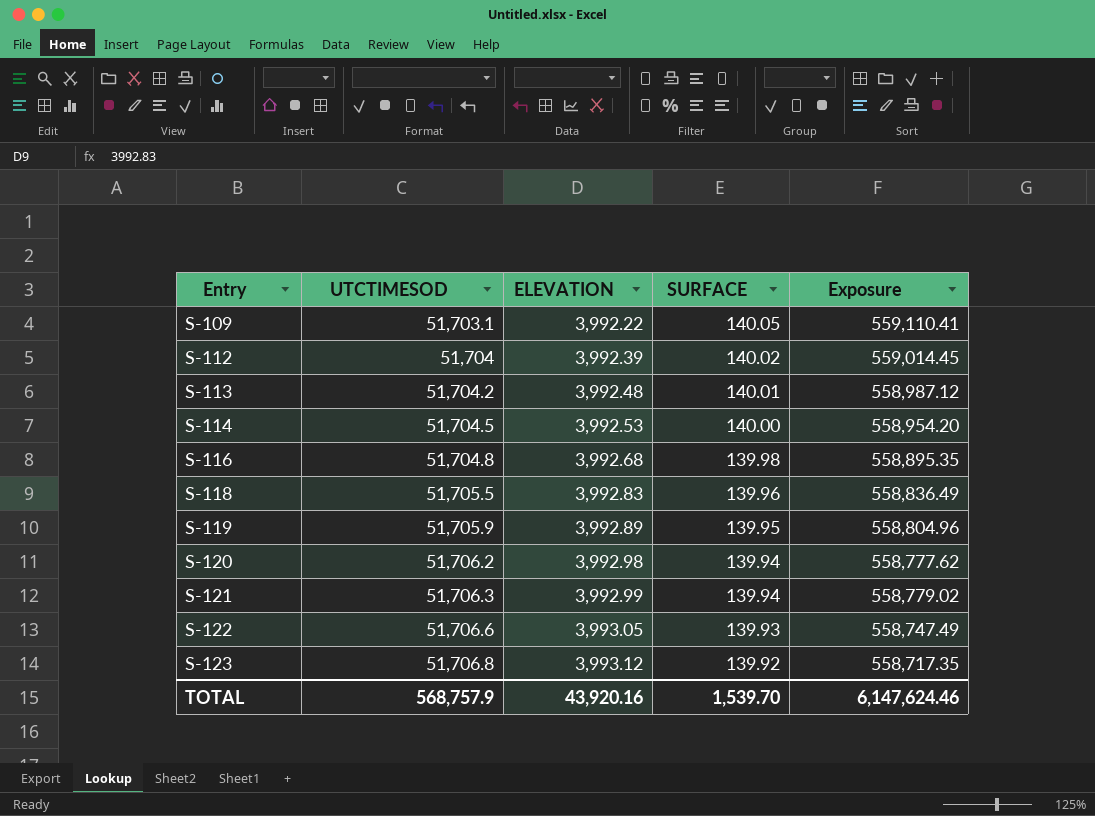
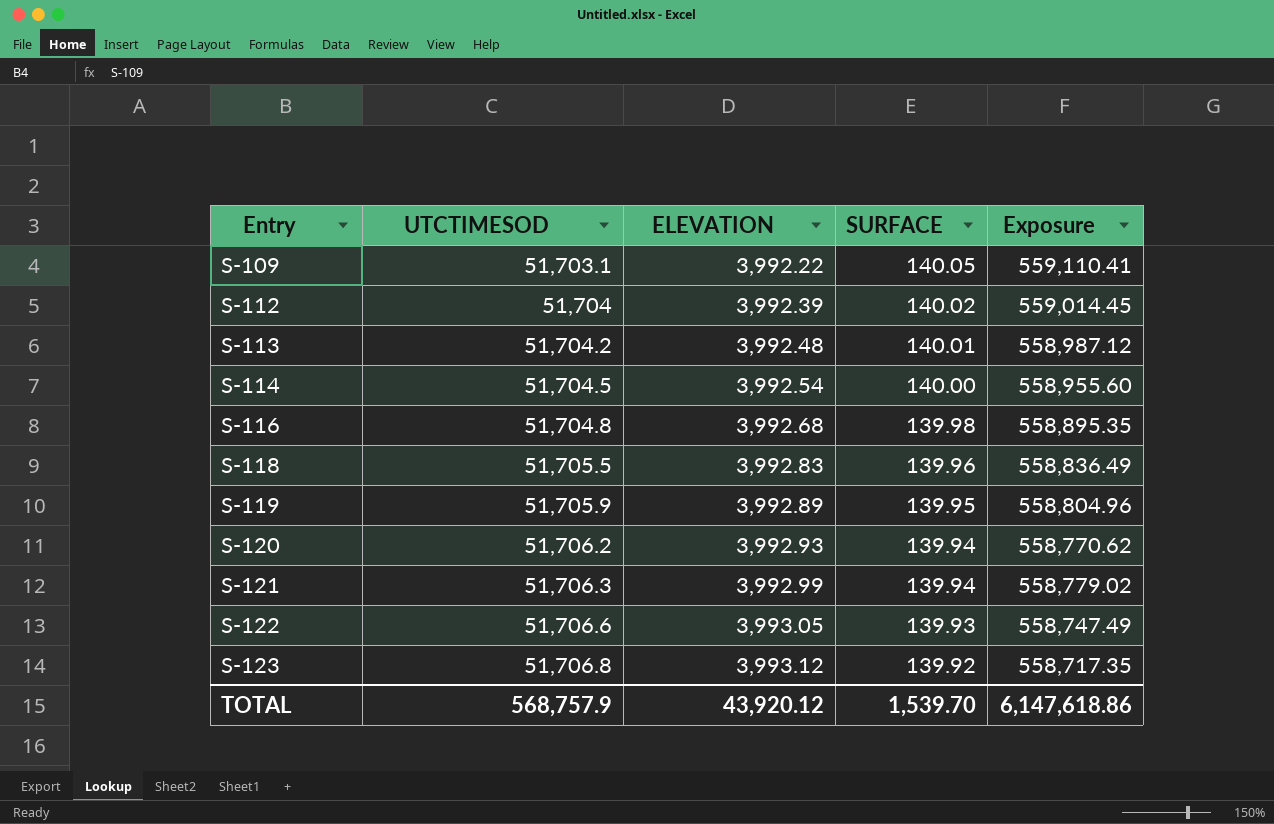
S-114 | ELEVATION: 3,992.53 -> 3,992.54
S-114 | Exposure: 558,954.20 -> 558,955.60
S-120 | ELEVATION: 3,992.98 -> 3,992.93
S-120 | Exposure: 558,777.62 -> 558,770.62
TOTAL | ELEVATION: 43,920.16 -> 43,920.12
TOTAL | Exposure: 6,147,624.46 -> 6,147,618.86

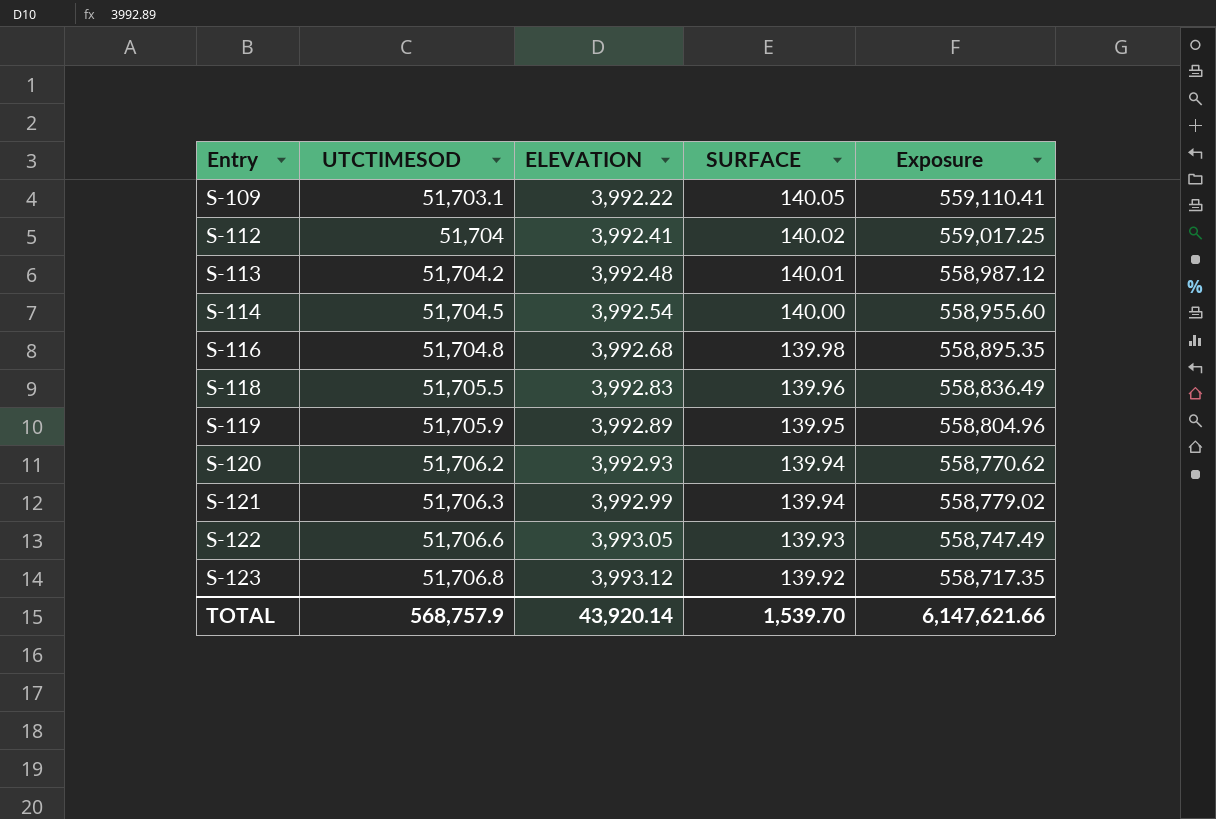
S-112 | ELEVATION: 3,992.39 -> 3,992.41
S-112 | Exposure: 559,014.45 -> 559,017.25
TOTAL | ELEVATION: 43,920.12 -> 43,920.14
TOTAL | Exposure: 6,147,618.86 -> 6,147,621.66

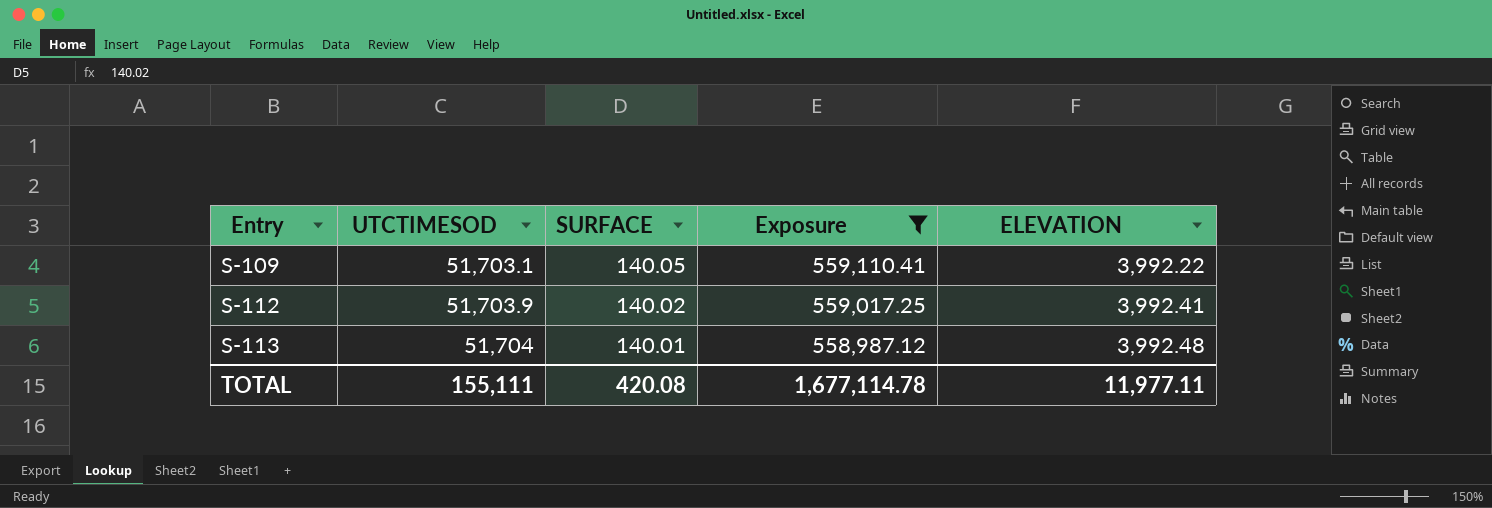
filter: none -> Exposure >= 558,987.12
column ELEVATION | position: 3 -> 5
S-112 | UTCTIMESOD: 51,704 -> 51,703.9
S-113 | UTCTIMESOD: 51,704.2 -> 51,704
TOTAL | UTCTIMESOD: 568,757.9 -> 155,111
TOTAL | SURFACE: 1,539.70 -> 420.08
TOTAL | Exposure: 6,147,621.66 -> 1,677,114.78
TOTAL | ELEVATION: 43,920.14 -> 11,977.11

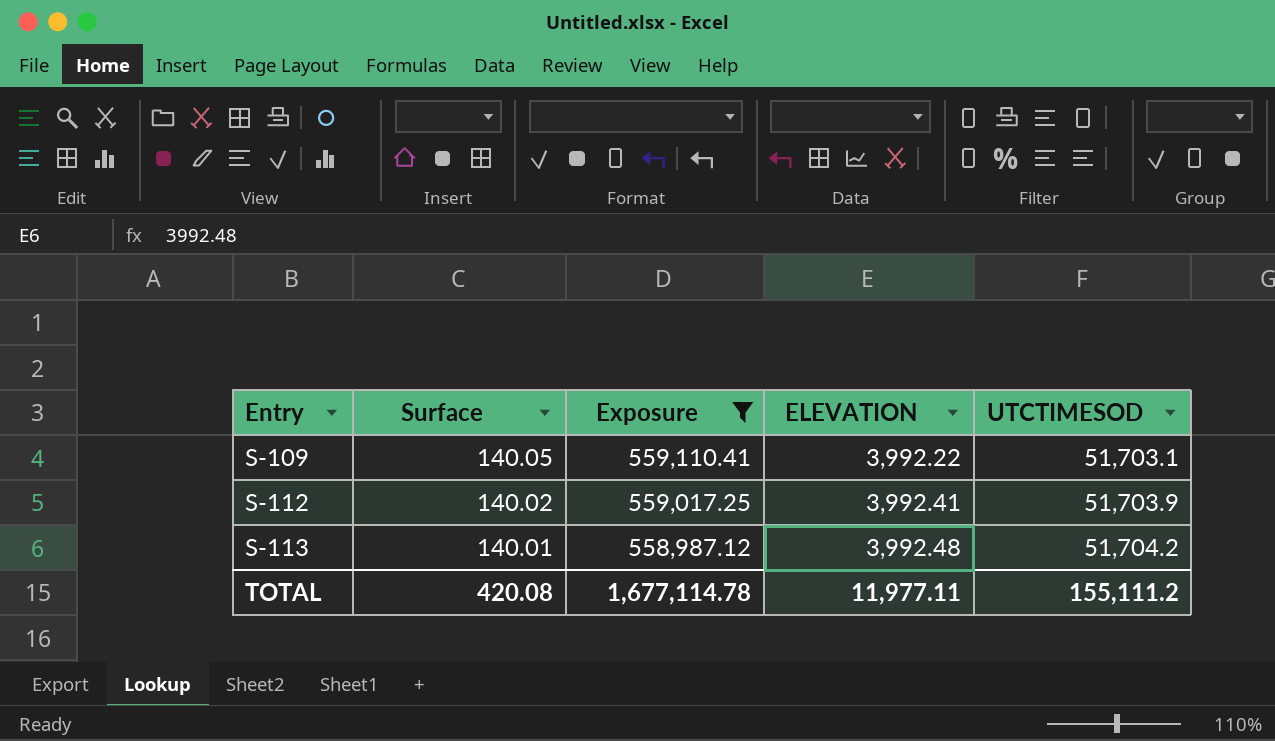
column name: SURFACE -> Surface
column UTCTIMESOD | position: 2 -> 5
S-113 | UTCTIMESOD: 51,704 -> 51,704.2
TOTAL | UTCTIMESOD: 155,111 -> 155,111.2

